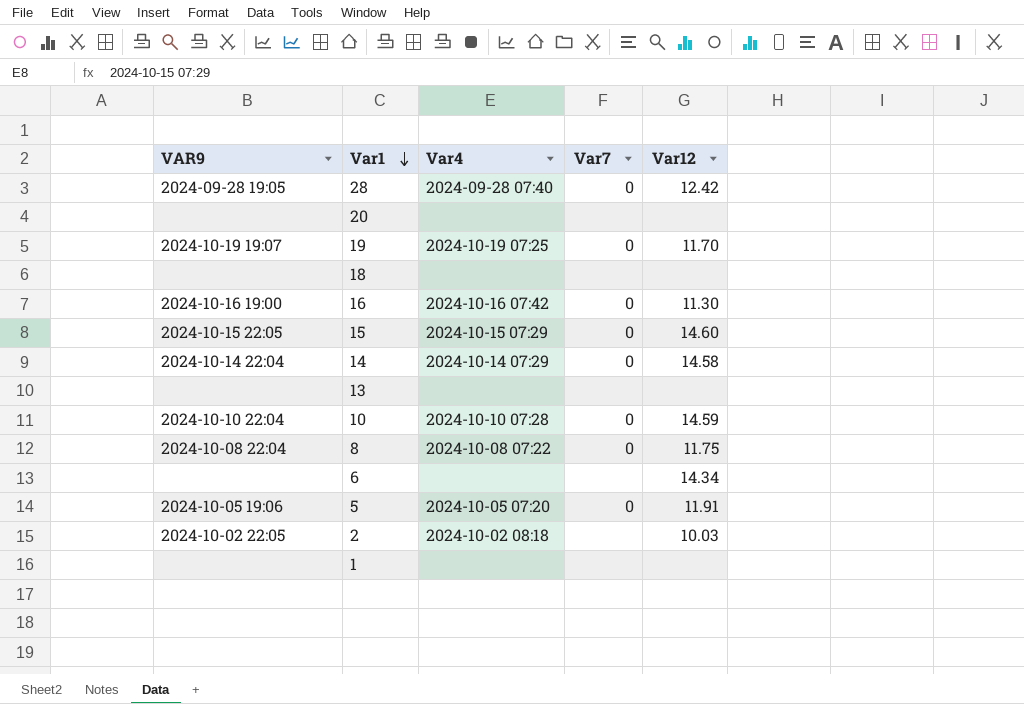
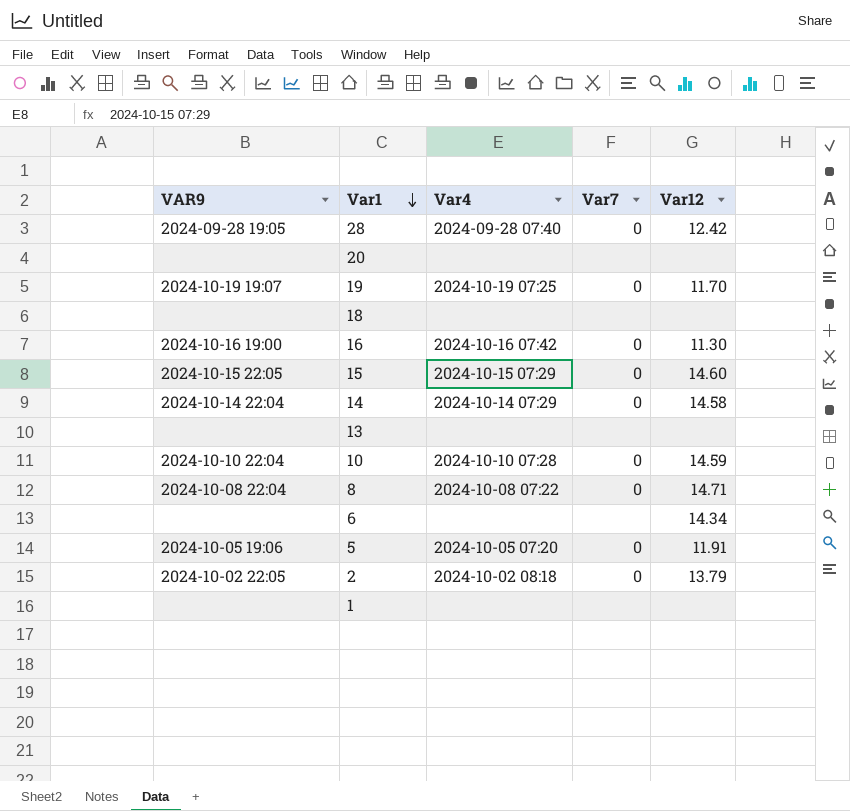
8 | Var12: 11.75 -> 14.71
2 | Var7: none -> 0
2 | Var12: 10.03 -> 13.79

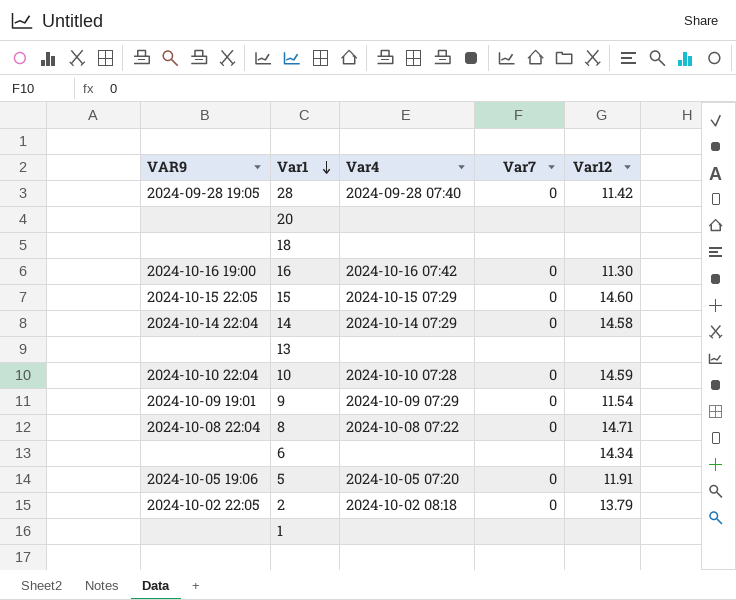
row 19: 2024-10-19 19:07 | 2024-10-19 07:25 | 0 | 11.70 -> none
28 | Var12: 12.42 -> 11.42
row 9: none -> 2024-10-09 19:01 | 2024-10-09 07:29 | 0 | 11.54

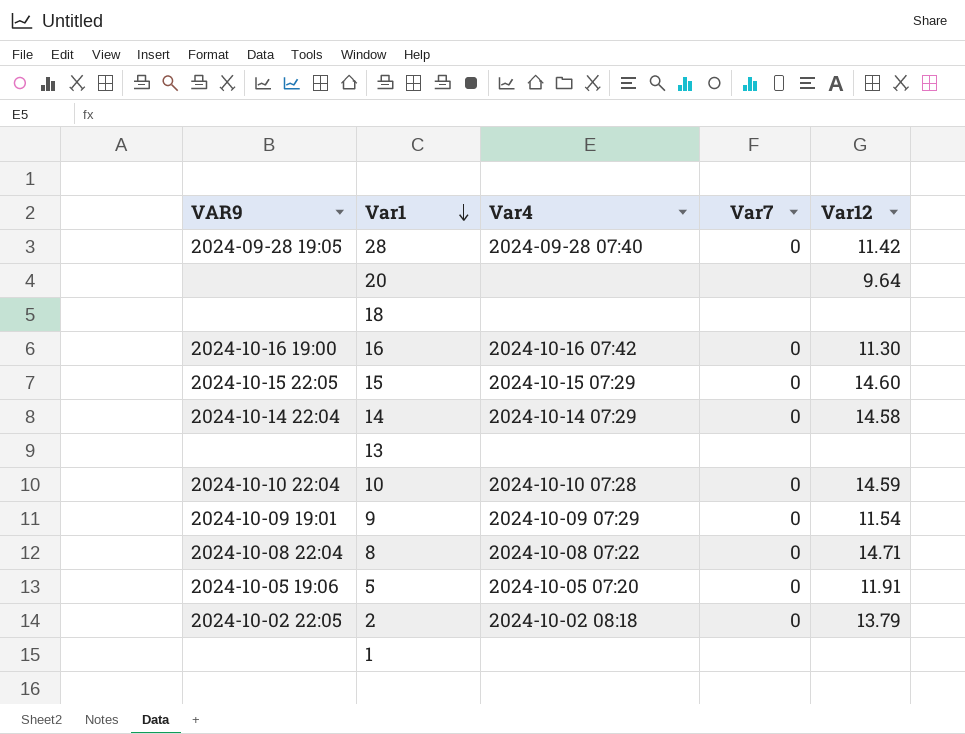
row 6: none | none | none | 14.34 -> none
20 | Var12: none -> 9.64

